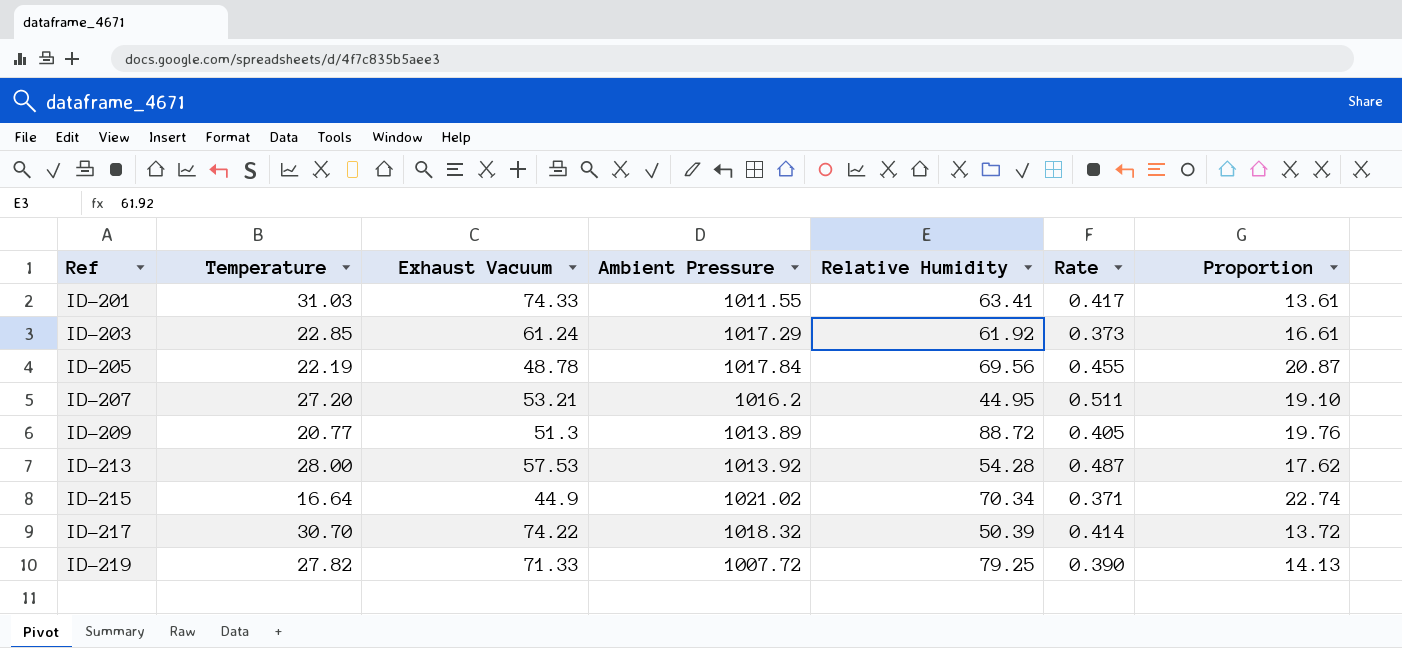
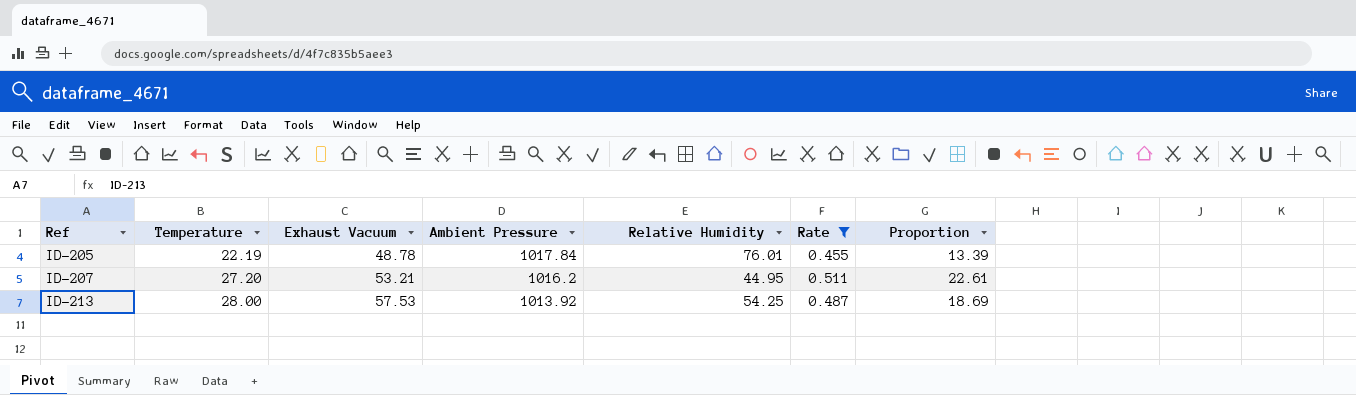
filter: none -> Rate >= 0.455
column Proportion | formula: [Ambient Pressure] / [Exhaust Vacuum] -> [Ambient Pressure] / [Relative Humidity]
ID-205 | Relative Humidity: 69.56 -> 76.01
ID-213 | Relative Humidity: 54.28 -> 54.25

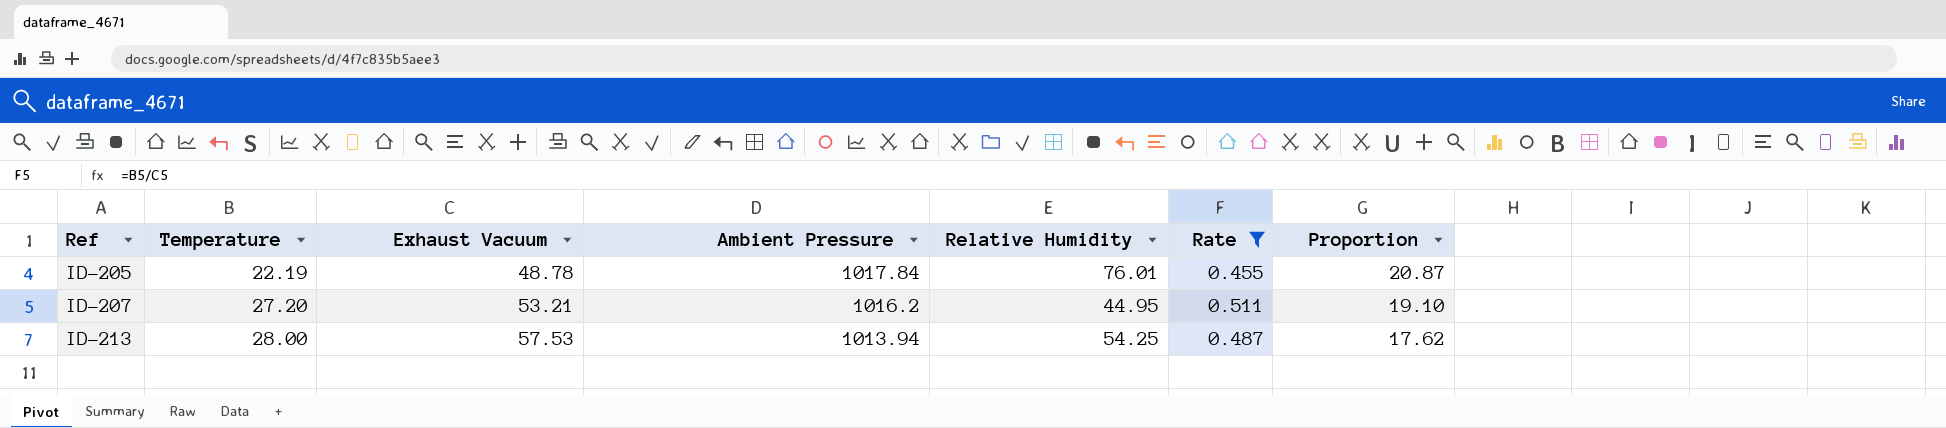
column Proportion | formula: [Ambient Pressure] / [Relative Humidity] -> [Ambient Pressure] / [Exhaust Vacuum]
ID-213 | Ambient Pressure: 1013.92 -> 1013.94

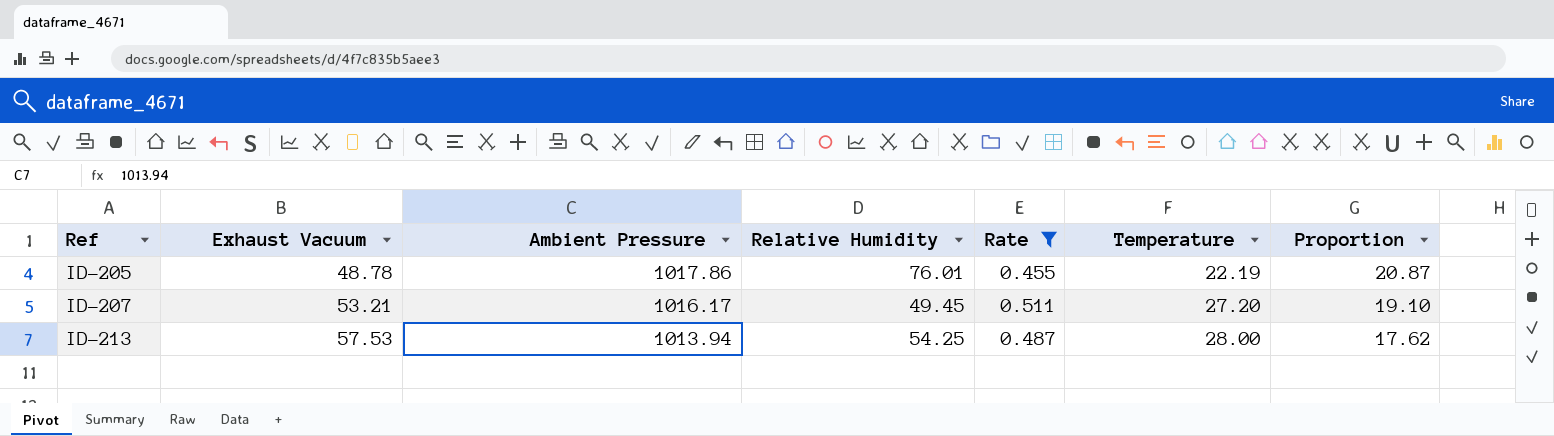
column Temperature | position: 2 -> 6
ID-205 | Ambient Pressure: 1017.84 -> 1017.86
ID-207 | Ambient Pressure: 1016.2 -> 1016.17
ID-207 | Relative Humidity: 44.95 -> 49.45

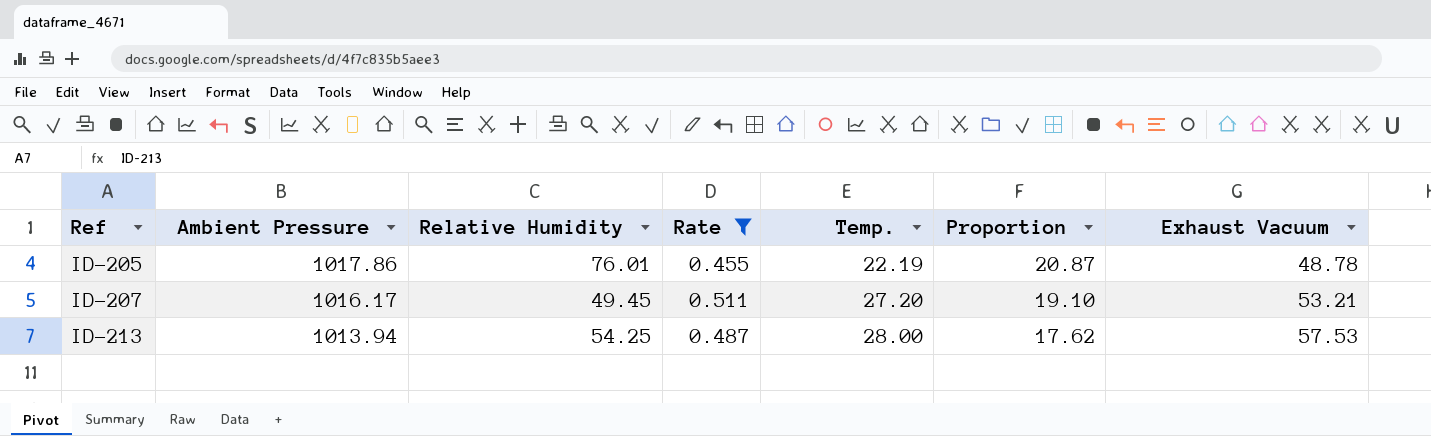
column name: Temperature -> Temp.
column Exhaust Vacuum | position: 2 -> 7

